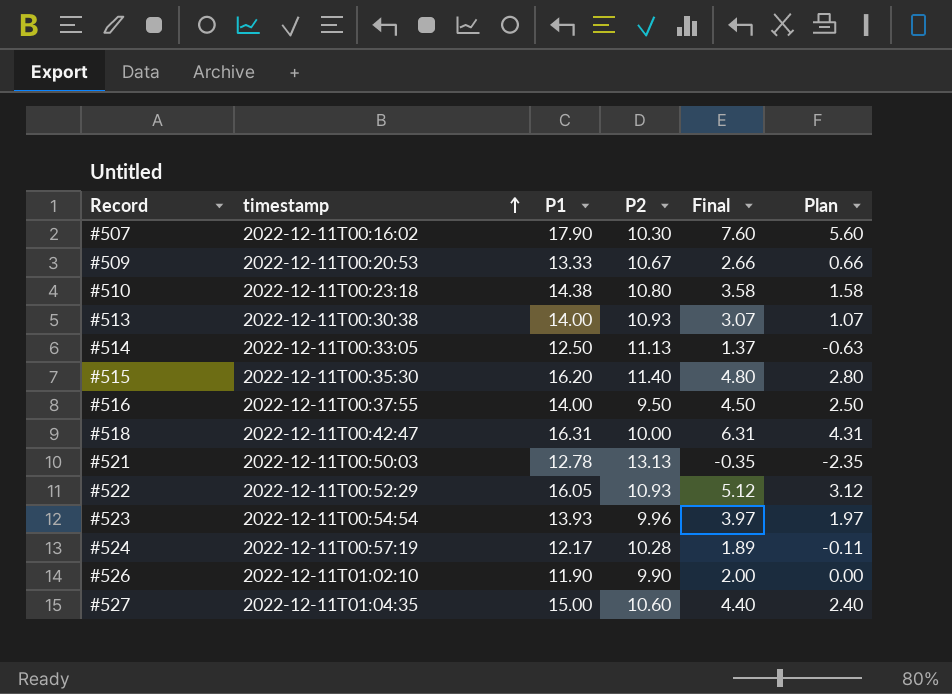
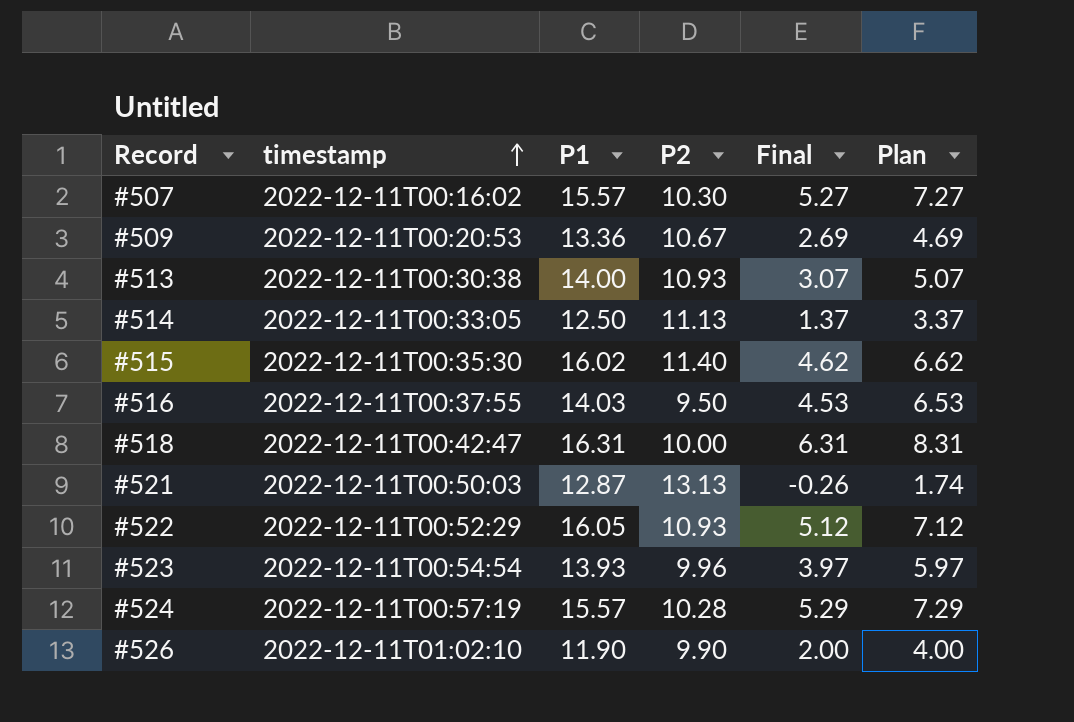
column Plan | formula: [Final] - 2 -> [Final] + 2
row #510: 2022-12-11T00:23:18 | 14.38 | 10.80 | 3.58 | 1.58 -> none
row #527: 2022-12-11T01:04:35 | 15.00 | 10.60 | 4.40 | 2.40 -> none
#507 | P1: 17.90 -> 15.57
#507 | Final: 7.60 -> 5.27
#509 | P1: 13.33 -> 13.36
#509 | Final: 2.66 -> 2.69
#515 | P1: 16.20 -> 16.02
#515 | Final: 4.80 -> 4.62
#516 | P1: 14.00 -> 14.03
#516 | Final: 4.50 -> 4.53
#521 | P1: 12.78 -> 12.87
#521 | Final: -0.35 -> -0.26
#524 | P1: 12.17 -> 15.57
#524 | Final: 1.89 -> 5.29

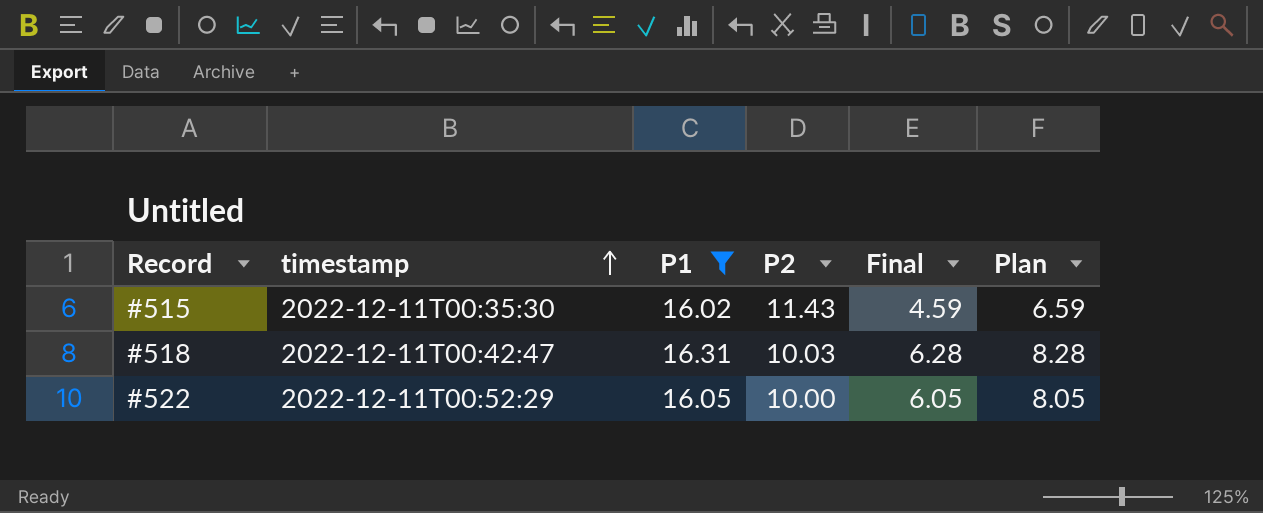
filter: none -> P1 >= 16.02
#515 | P2: 11.40 -> 11.43
#515 | Final: 4.62 -> 4.59
#515 | Plan: 6.62 -> 6.59
#518 | P2: 10.00 -> 10.03
#518 | Final: 6.31 -> 6.28
#518 | Plan: 8.31 -> 8.28
#522 | P2: 10.93 -> 10.00
#522 | Final: 5.12 -> 6.05
#522 | Plan: 7.12 -> 8.05

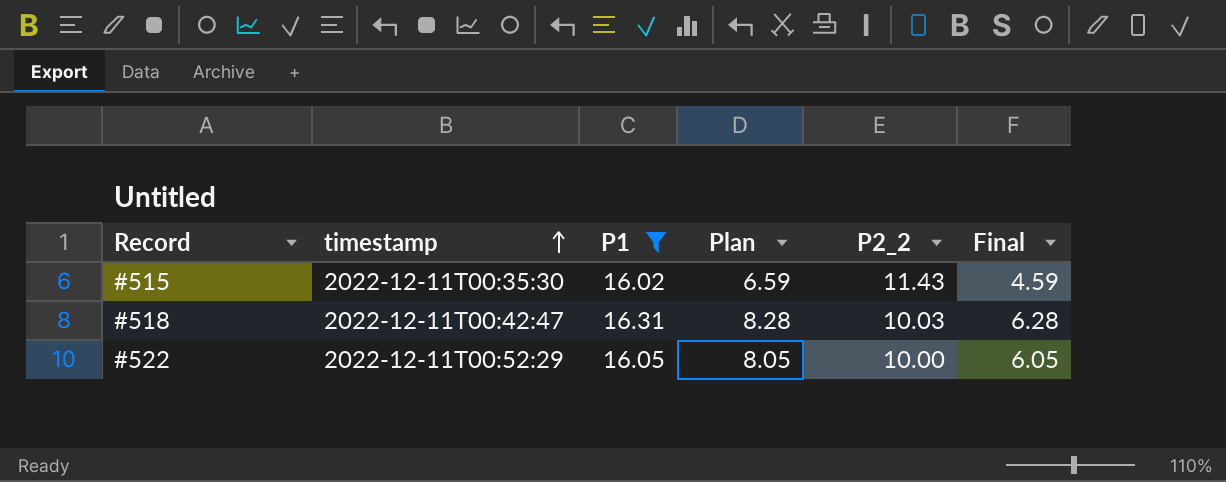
column Plan | position: 6 -> 4
column name: P2 -> P2_2

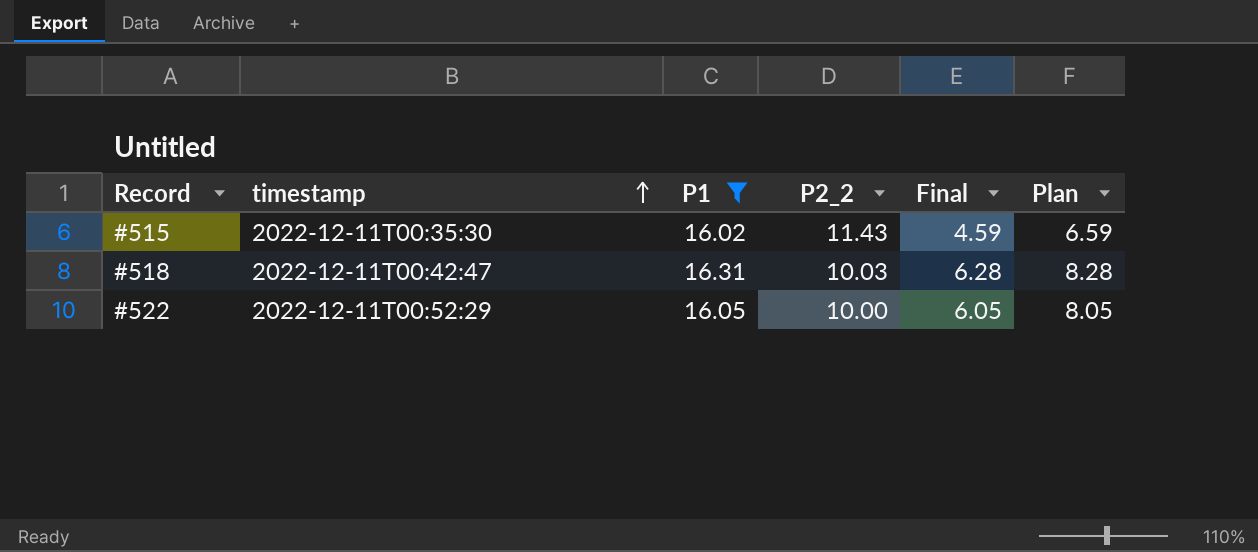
column Plan | position: 4 -> 6

